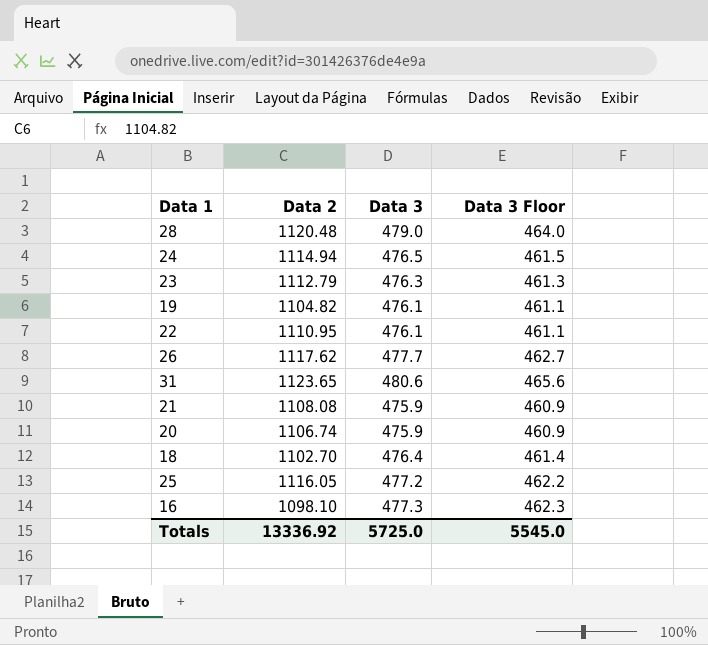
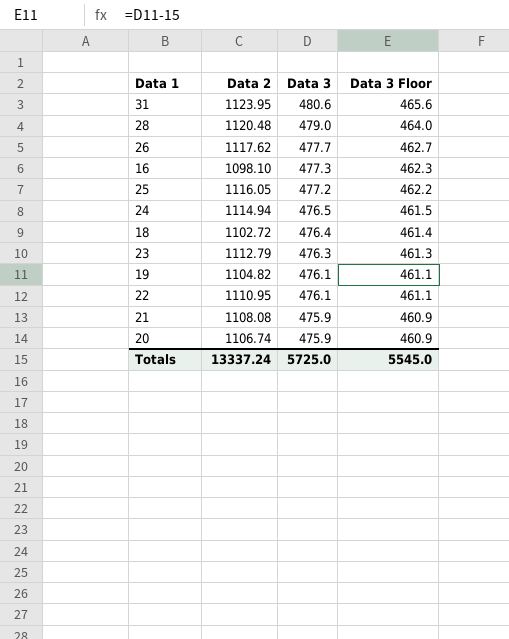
row order: none -> Data 3 descending
31 | Data 2: 1123.65 -> 1123.95
18 | Data 2: 1102.70 -> 1102.72
Totals | Data 2: 13336.92 -> 13337.24

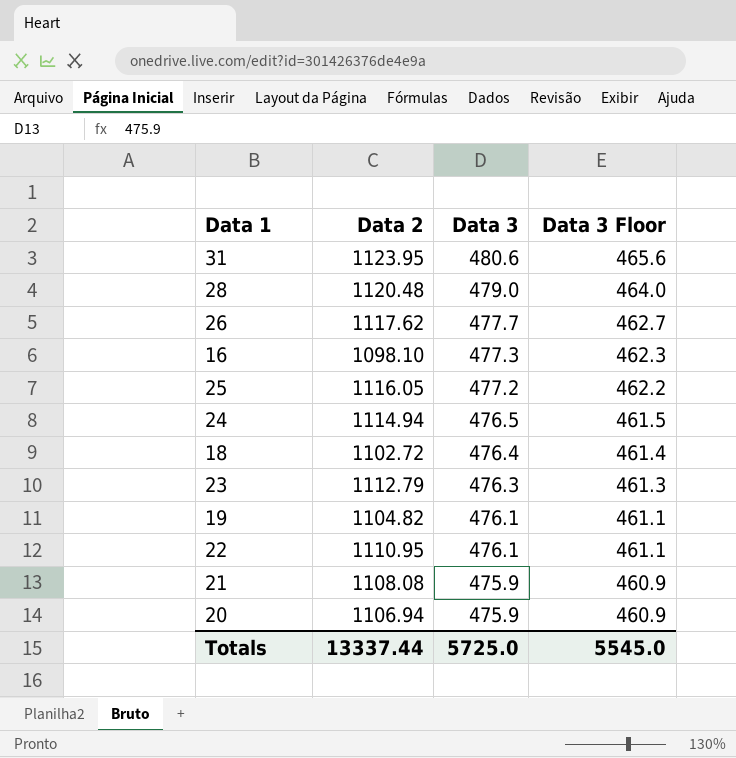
20 | Data 2: 1106.74 -> 1106.94
Totals | Data 2: 13337.24 -> 13337.44

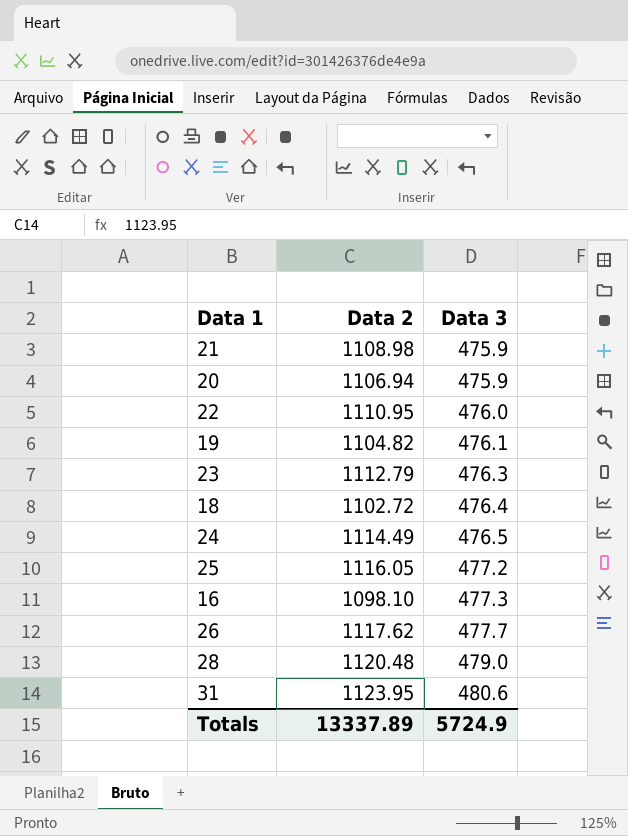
row order: Data 3 descending -> Data 3 ascending
column Data 3 Floor | formula: [Data 3] - 15 -> none
21 | Data 2: 1108.08 -> 1108.98
22 | Data 3: 476.1 -> 476.0
24 | Data 2: 1114.94 -> 1114.49
Totals | Data 2: 13337.44 -> 13337.89
Totals | Data 3: 5725.0 -> 5724.9

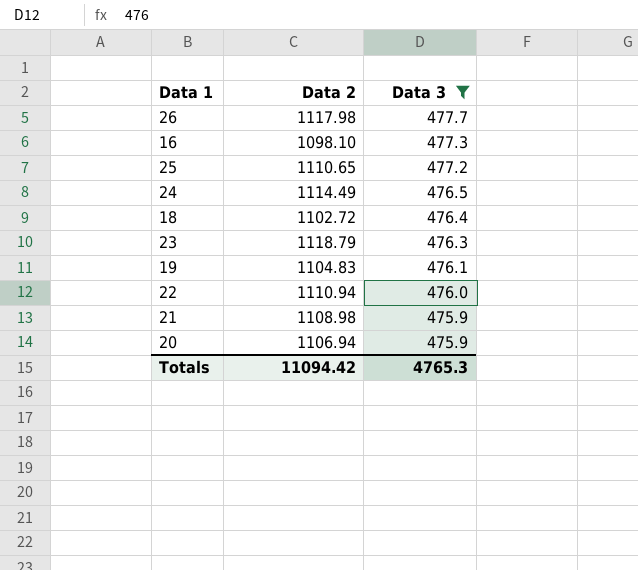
filter: none -> Data 3 <= 477.7
row order: Data 3 ascending -> Data 3 descending
26 | Data 2: 1117.62 -> 1117.98
25 | Data 2: 1116.05 -> 1110.65
23 | Data 2: 1112.79 -> 1118.79
19 | Data 2: 1104.82 -> 1104.83
22 | Data 2: 1110.95 -> 1110.94
Totals | Data 2: 13337.89 -> 11094.42
Totals | Data 3: 5724.9 -> 4765.3

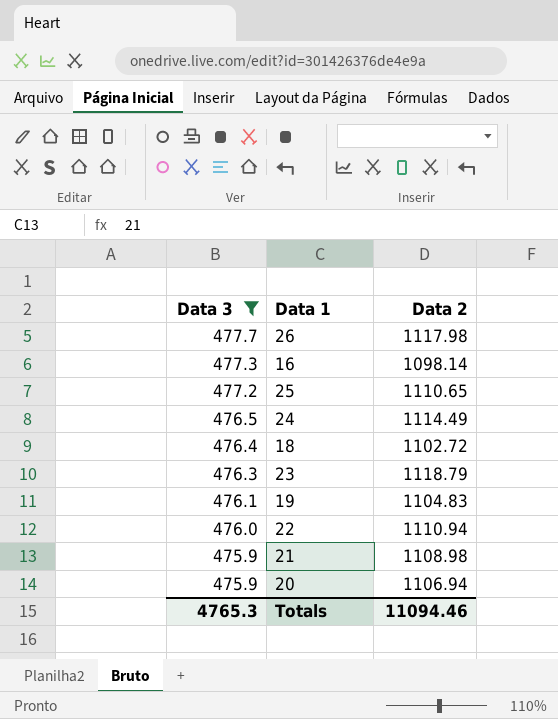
column Data 3 | position: 3 -> 1
16 | Data 2: 1098.10 -> 1098.14
Totals | Data 2: 11094.42 -> 11094.46

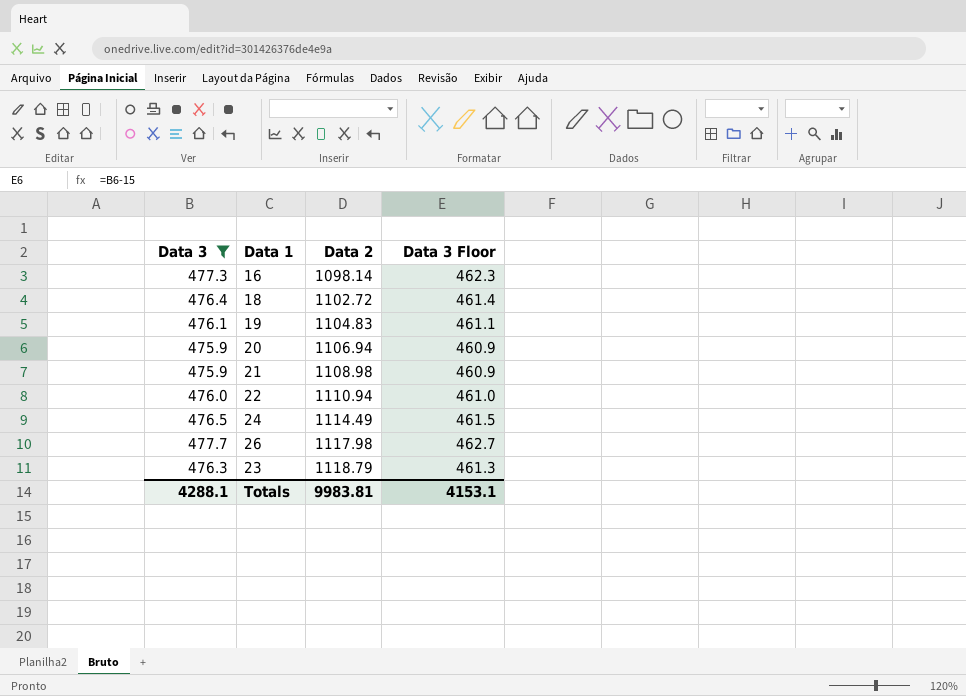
row order: Data 3 descending -> Data 2 ascending
column Data 3 Floor | formula: none -> [Data 3] - 15
row 25: 477.2 | 1110.65 -> none
Totals | Data 3: 4765.3 -> 4288.1
Totals | Data 2: 11094.46 -> 9983.81

